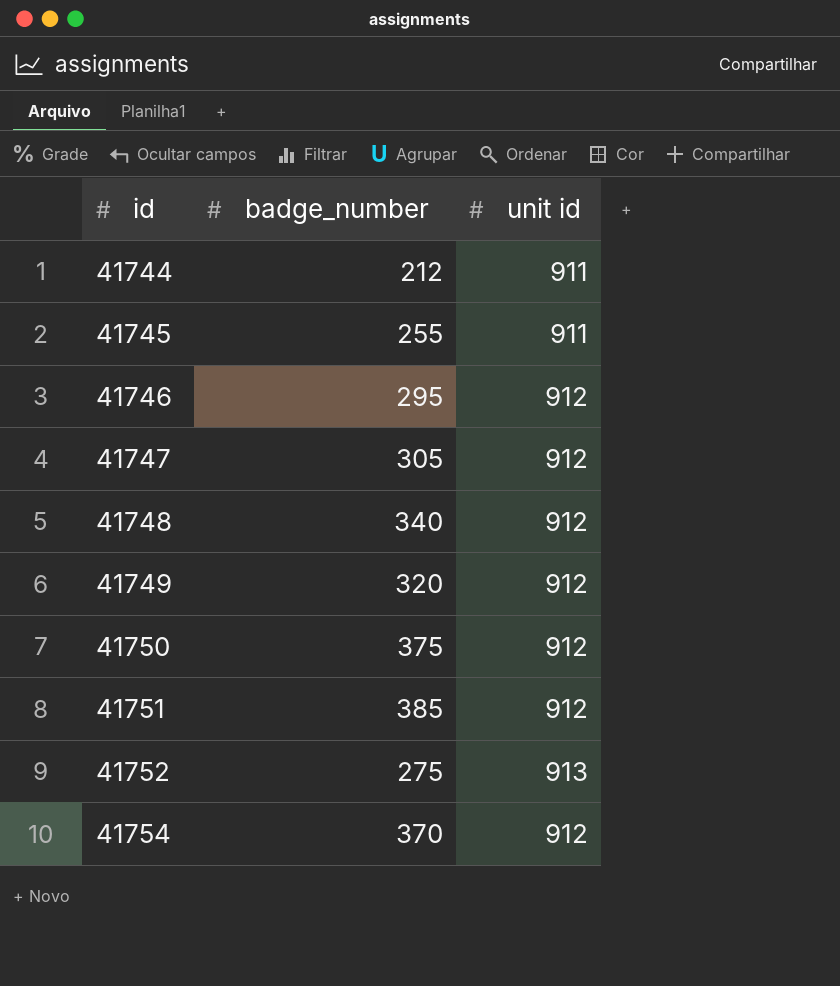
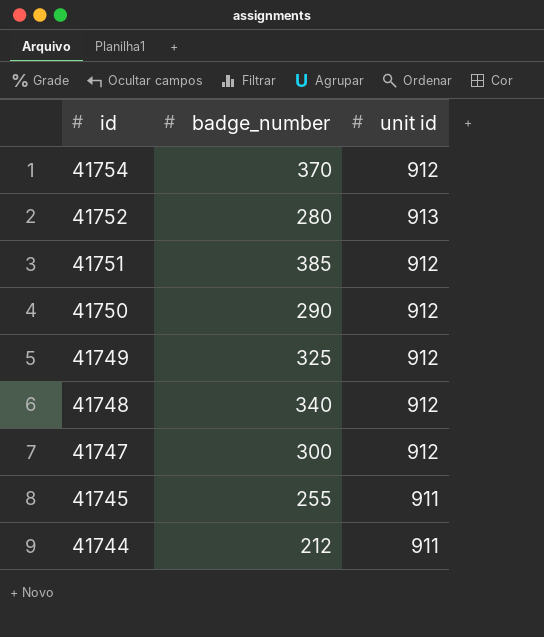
row order: id ascending -> id descending
row 41746: 295 | 912 -> none
41752 | badge_number: 275 -> 280
41750 | badge_number: 375 -> 290
41749 | badge_number: 320 -> 325
41747 | badge_number: 305 -> 300

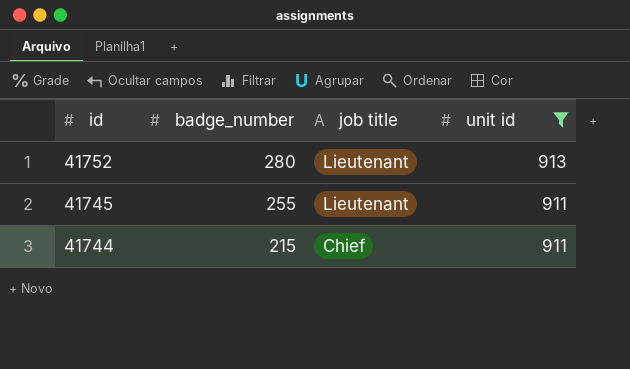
filter: none -> unit id != 912
column job title | position: none -> 3
41744 | badge_number: 212 -> 215

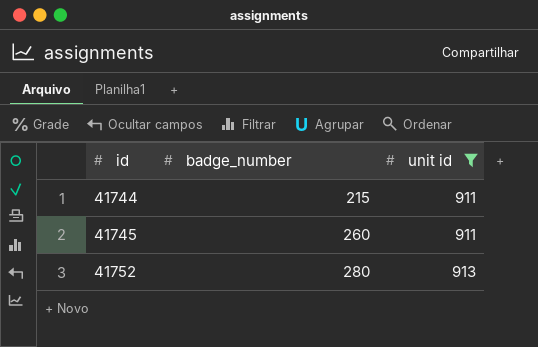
row order: id descending -> id ascending
column job title | position: 3 -> none
41745 | badge_number: 255 -> 260

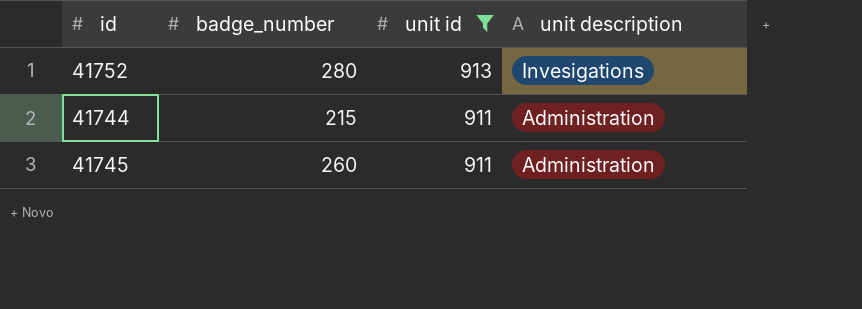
row order: id ascending -> unit id descending
column unit description | position: none -> 4

